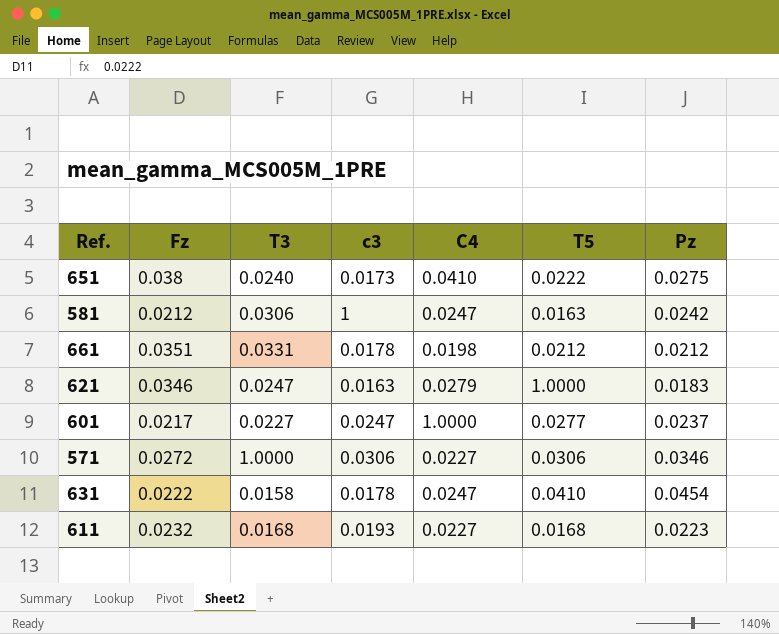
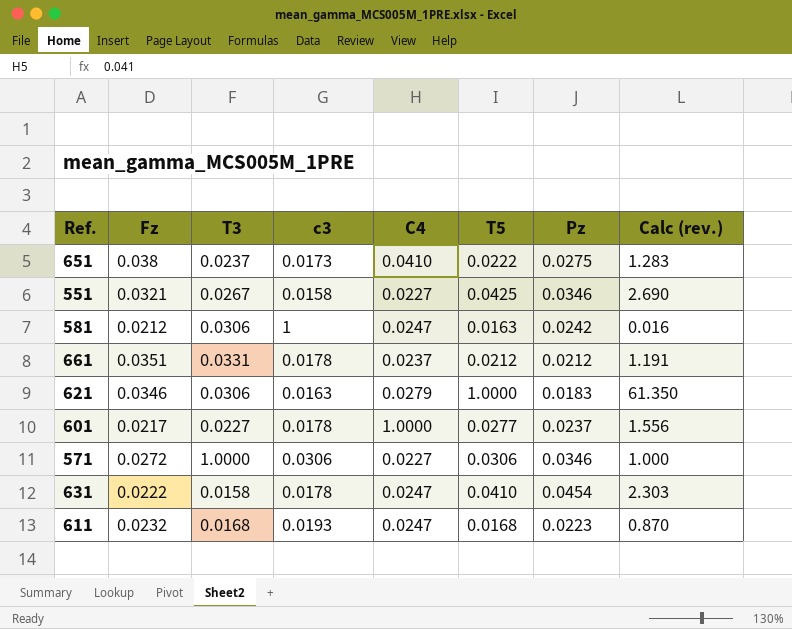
column Calc (rev.) | formula: none -> [T5] / [c3]
651 | T3: 0.0240 -> 0.0237
row 551: none -> 0.0321 | 0.0267 | 0.0158 | 0.0227 | 0.0425 | 0.0346 | 2.690
661 | C4: 0.0198 -> 0.0237
621 | T3: 0.0247 -> 0.0306
601 | c3: 0.0247 -> 0.0178
611 | C4: 0.0227 -> 0.0247

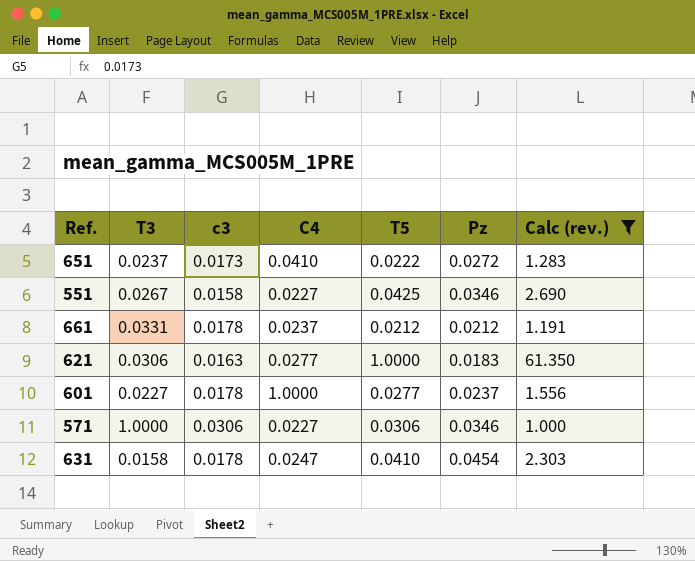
filter: none -> Calc (rev.) >= 1.000
column Fz | position: 2 -> none
651 | Pz: 0.0275 -> 0.0272
621 | C4: 0.0279 -> 0.0277

